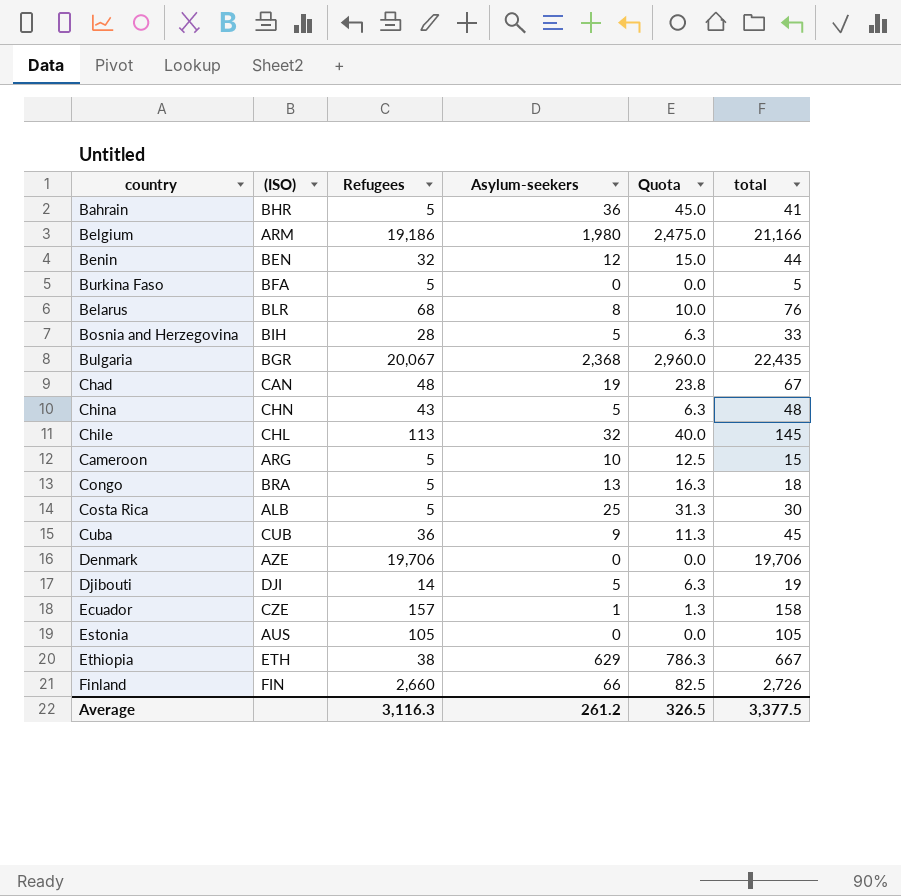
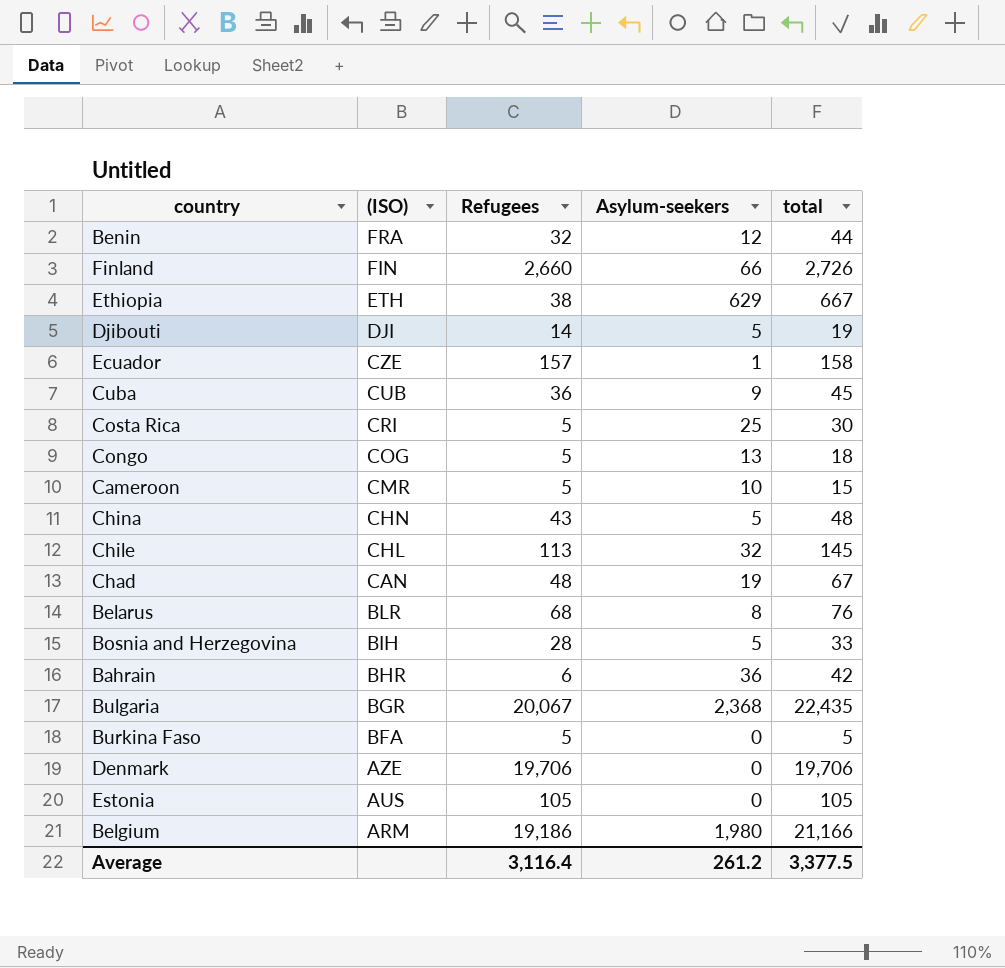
row order: none -> (ISO) descending
column Quota | formula: [Asylum-seekers] * 1.25 -> none
Benin | (ISO): BEN -> FRA
Costa Rica | (ISO): ALB -> CRI
Congo | (ISO): BRA -> COG
Cameroon | (ISO): ARG -> CMR
Bahrain | Refugees: 5 -> 6
Bahrain | total: 41 -> 42
Average | Refugees: 3,116.3 -> 3,116.4

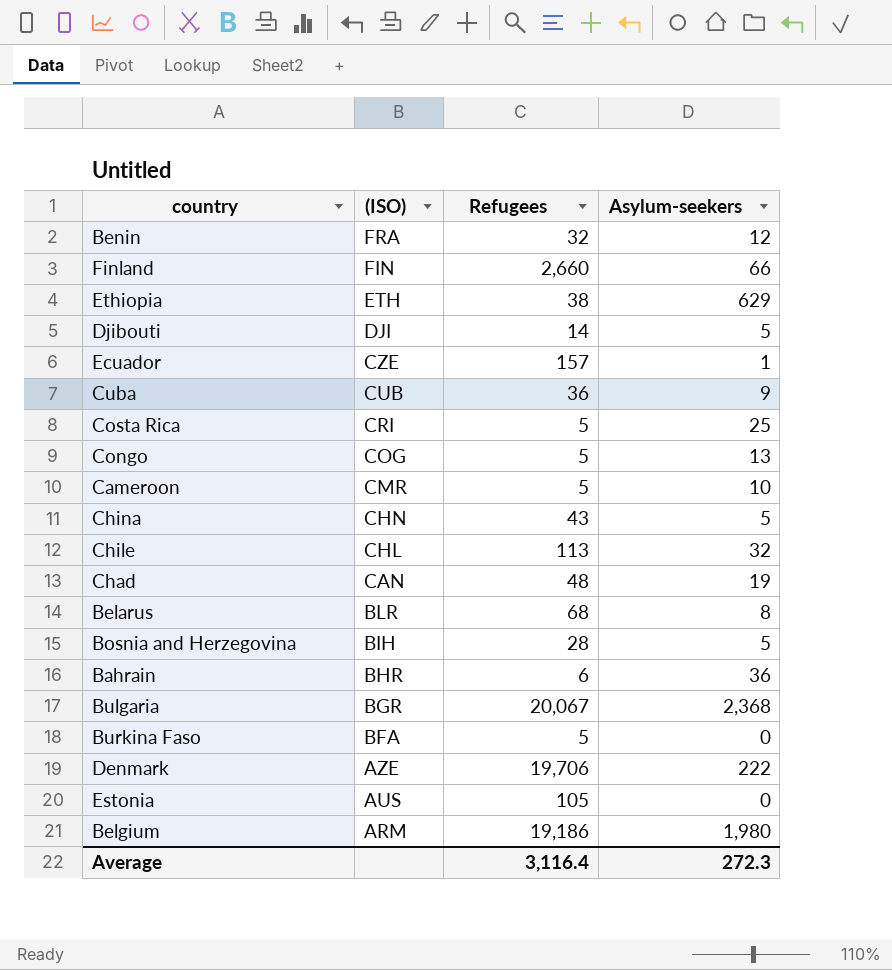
column total | formula: [Refugees] + [Asylum-seekers] -> none
Denmark | Asylum-seekers: 0 -> 222
Average | Asylum-seekers: 261.2 -> 272.3

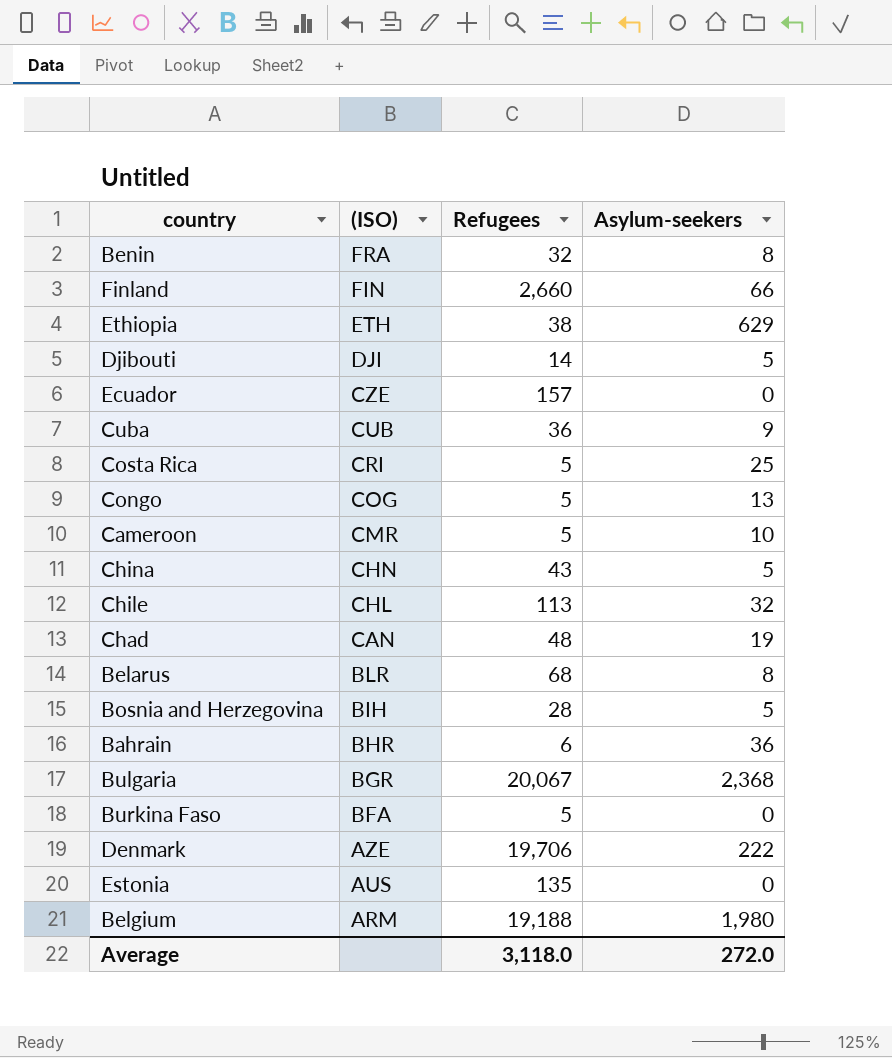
Benin | Asylum-seekers: 12 -> 8
Ecuador | Asylum-seekers: 1 -> 0
Estonia | Refugees: 105 -> 135
Belgium | Refugees: 19,186 -> 19,188
Average | Refugees: 3,116.4 -> 3,118.0
Average | Asylum-seekers: 272.3 -> 272.0

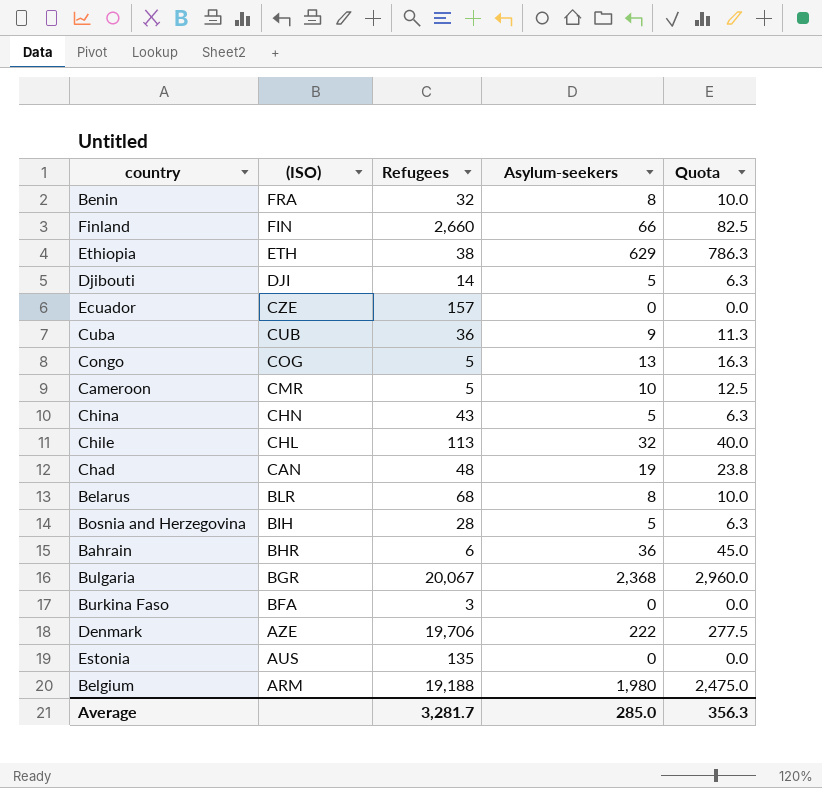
column Quota | formula: none -> [Asylum-seekers] * 1.25
row Costa Rica: CRI | 5 | 25 -> none
Burkina Faso | Refugees: 5 -> 3
Average | Refugees: 3,118.0 -> 3,281.7
Average | Asylum-seekers: 272.0 -> 285.0

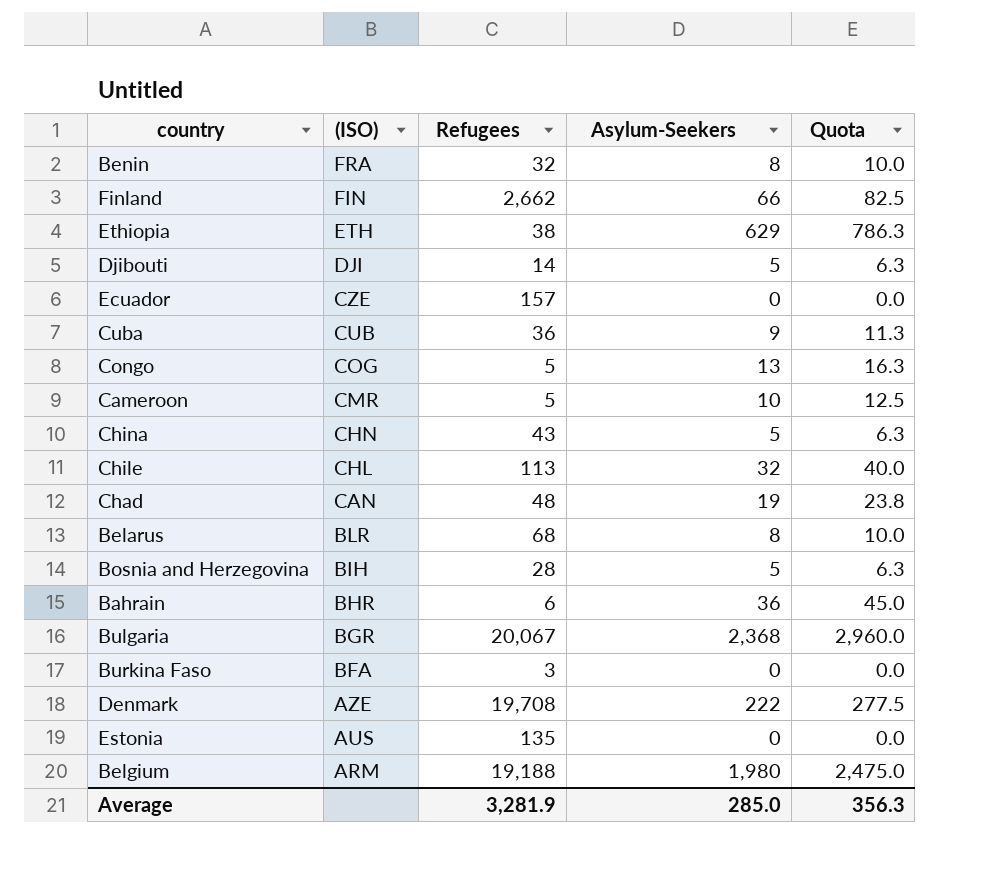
column name: Asylum-seekers -> Asylum-Seekers
Finland | Refugees: 2,660 -> 2,662
Denmark | Refugees: 19,706 -> 19,708
Average | Refugees: 3,281.7 -> 3,281.9

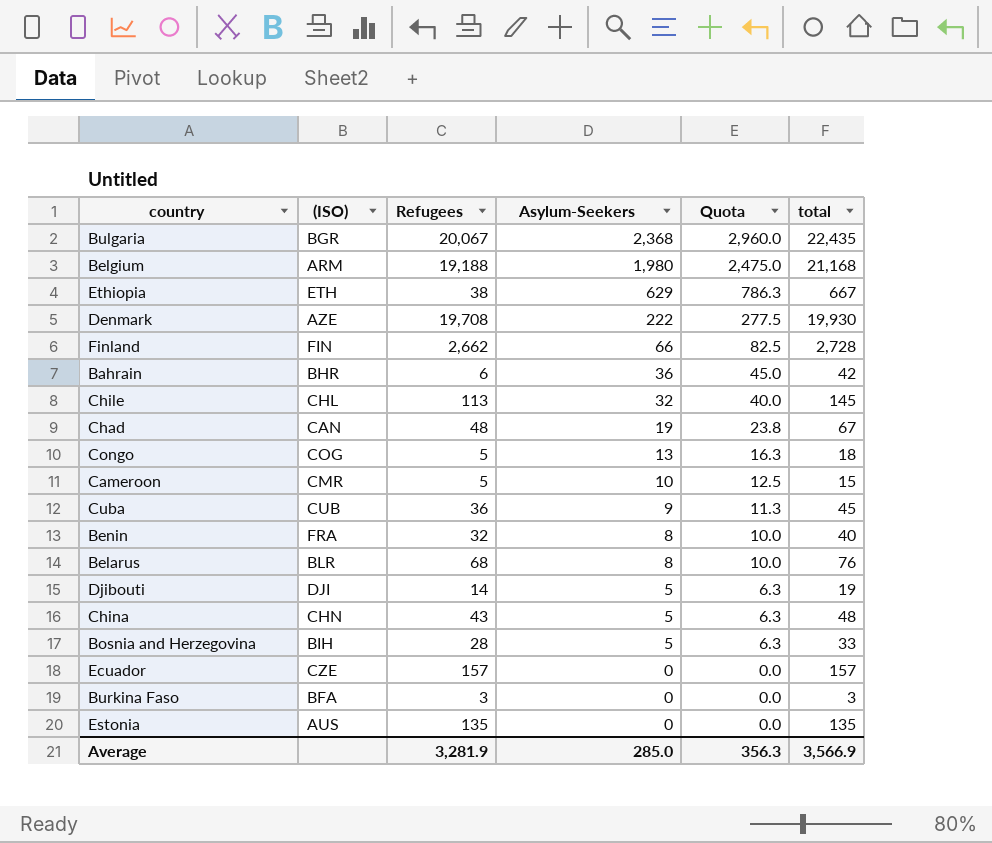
row order: (ISO) descending -> Asylum-Seekers descending
column total | formula: none -> [Refugees] + [Asylum-Seekers]

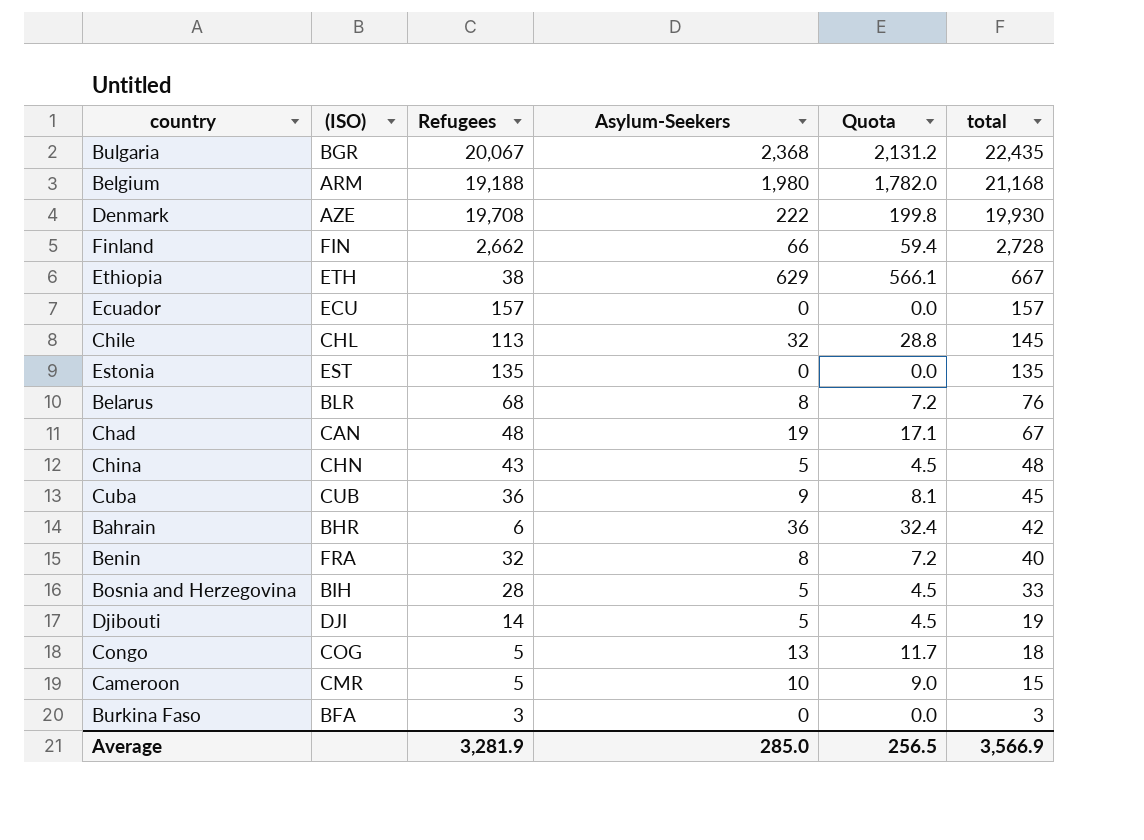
row order: Asylum-Seekers descending -> total descending
column Quota | formula: [Asylum-Seekers] * 1.25 -> [Asylum-Seekers] * 0.9
Ecuador | (ISO): CZE -> ECU
Estonia | (ISO): AUS -> EST
Average | Quota: 356.3 -> 256.5

